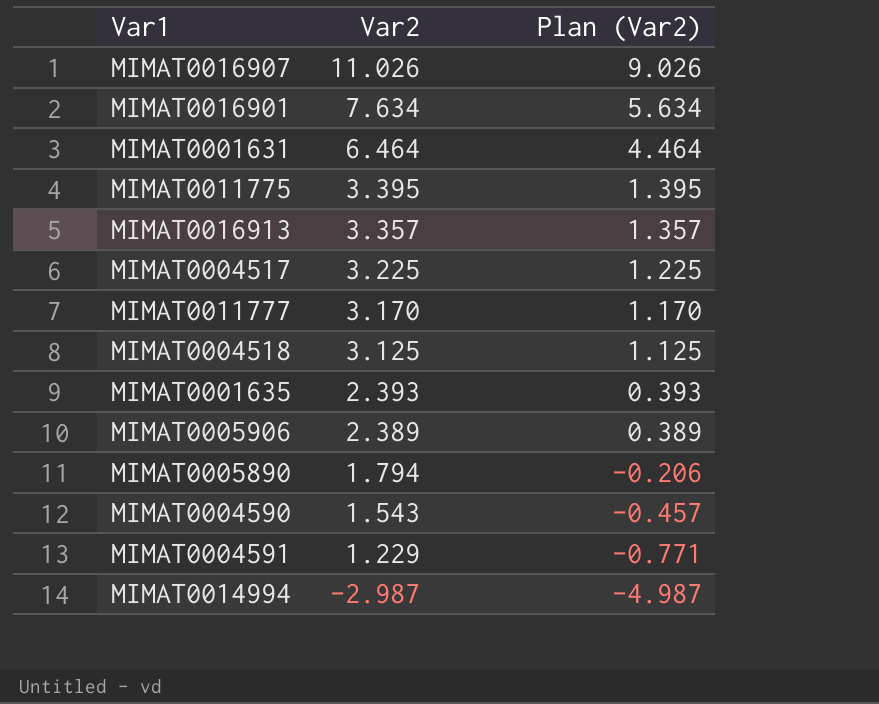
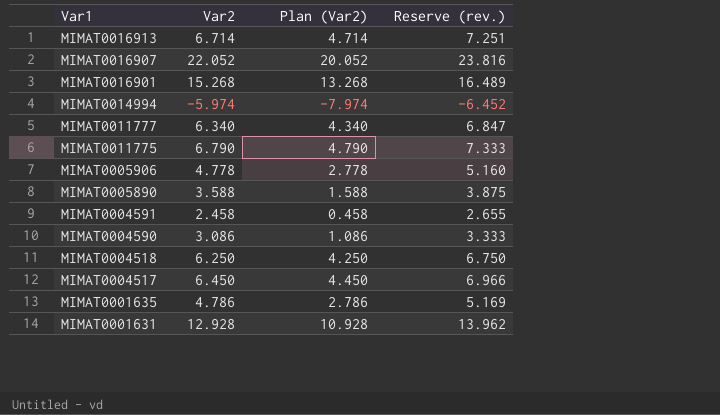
row order: Var2 descending -> Var1 descending
column Reserve (rev.) | formula: none -> [Var2] * 1.08
MIMAT0016913 | Var2: 3.357 -> 6.714
MIMAT0016913 | Plan (Var2): 1.357 -> 4.714
MIMAT0016907 | Var2: 11.026 -> 22.052
MIMAT0016907 | Plan (Var2): 9.026 -> 20.052
MIMAT0016901 | Var2: 7.634 -> 15.268
MIMAT0016901 | Plan (Var2): 5.634 -> 13.268
MIMAT0014994 | Var2: -2.987 -> -5.974
MIMAT0014994 | Plan (Var2): -4.987 -> -7.974
MIMAT0011777 | Var2: 3.170 -> 6.340
MIMAT0011777 | Plan (Var2): 1.170 -> 4.340
MIMAT0011775 | Var2: 3.395 -> 6.790
MIMAT0011775 | Plan (Var2): 1.395 -> 4.790
MIMAT0005906 | Var2: 2.389 -> 4.778
MIMAT0005906 | Plan (Var2): 0.389 -> 2.778
MIMAT0005890 | Var2: 1.794 -> 3.588
MIMAT0005890 | Plan (Var2): -0.206 -> 1.588
MIMAT0004591 | Var2: 1.229 -> 2.458
MIMAT0004591 | Plan (Var2): -0.771 -> 0.458
MIMAT0004590 | Var2: 1.543 -> 3.086
MIMAT0004590 | Plan (Var2): -0.457 -> 1.086
MIMAT0004518 | Var2: 3.125 -> 6.250
MIMAT0004518 | Plan (Var2): 1.125 -> 4.250
MIMAT0004517 | Var2: 3.225 -> 6.450
MIMAT0004517 | Plan (Var2): 1.225 -> 4.450
MIMAT0001635 | Var2: 2.393 -> 4.786
MIMAT0001635 | Plan (Var2): 0.393 -> 2.786
MIMAT0001631 | Var2: 6.464 -> 12.928
MIMAT0001631 | Plan (Var2): 4.464 -> 10.928

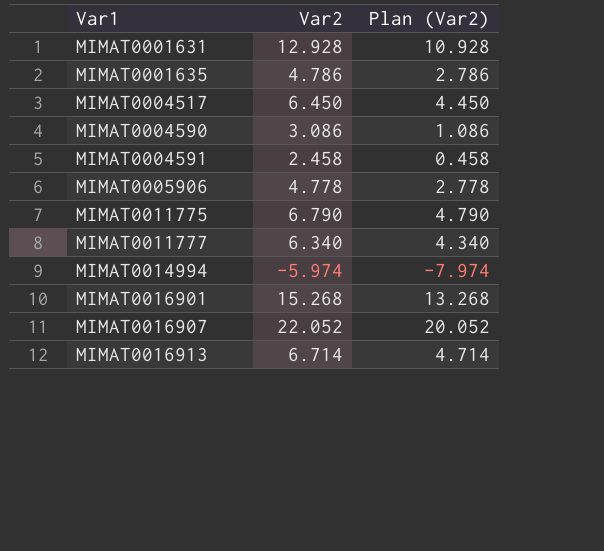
row order: Var1 descending -> Var1 ascending
column Reserve (rev.) | formula: [Var2] * 1.08 -> none
row MIMAT0005890: 3.588 | 1.588 | 3.875 -> none
row MIMAT0004518: 6.250 | 4.250 | 6.750 -> none

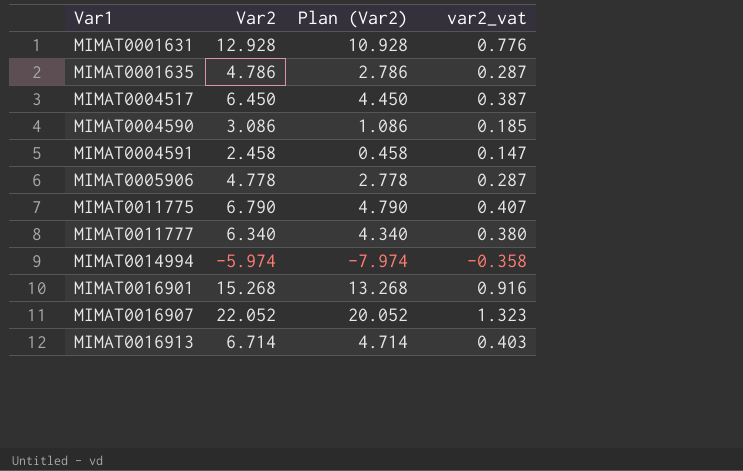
column var2_vat | formula: none -> [Var2] * 0.06

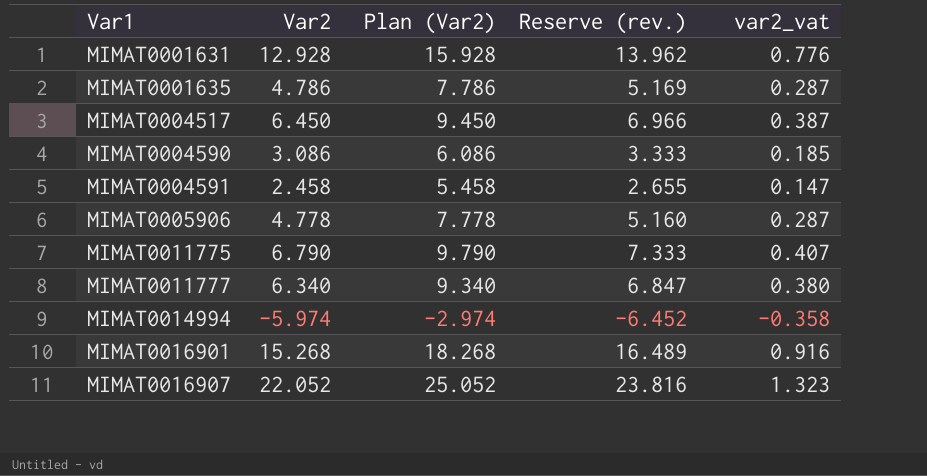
column Plan (Var2) | formula: [Var2] - 2 -> [Var2] + 3
column Reserve (rev.) | formula: none -> [Var2] * 1.08
row MIMAT0016913: 6.714 | 4.714 | 0.403 -> none

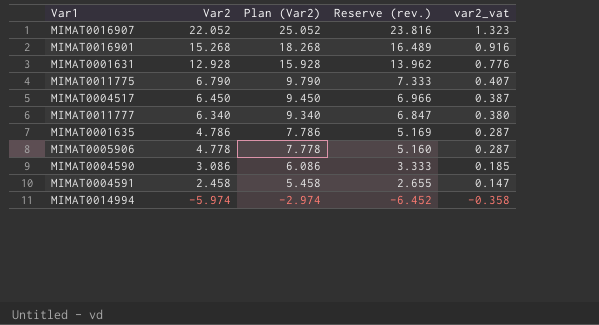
row order: Var1 ascending -> Var2 descending

